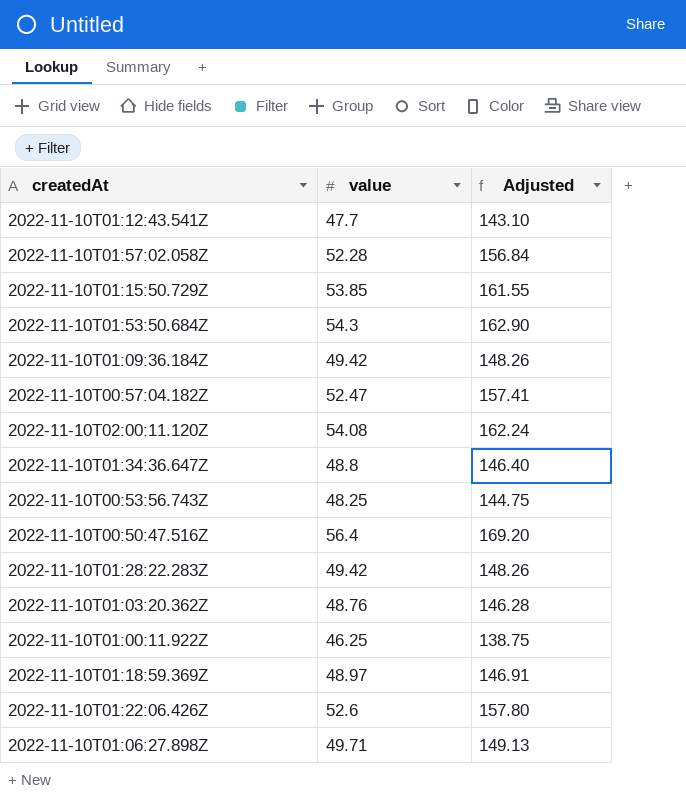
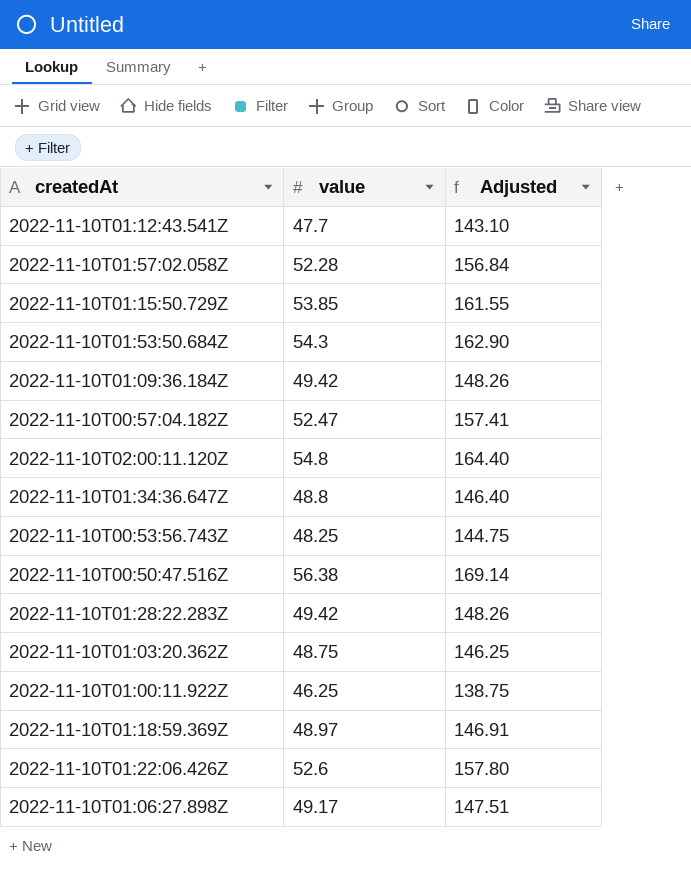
2022-11-10T02:00:11.120Z | value: 54.08 -> 54.8
2022-11-10T02:00:11.120Z | Adjusted: 162.24 -> 164.40
2022-11-10T00:50:47.516Z | value: 56.4 -> 56.38
2022-11-10T00:50:47.516Z | Adjusted: 169.20 -> 169.14
2022-11-10T01:03:20.362Z | value: 48.76 -> 48.75
2022-11-10T01:03:20.362Z | Adjusted: 146.28 -> 146.25
2022-11-10T01:06:27.898Z | value: 49.71 -> 49.17
2022-11-10T01:06:27.898Z | Adjusted: 149.13 -> 147.51

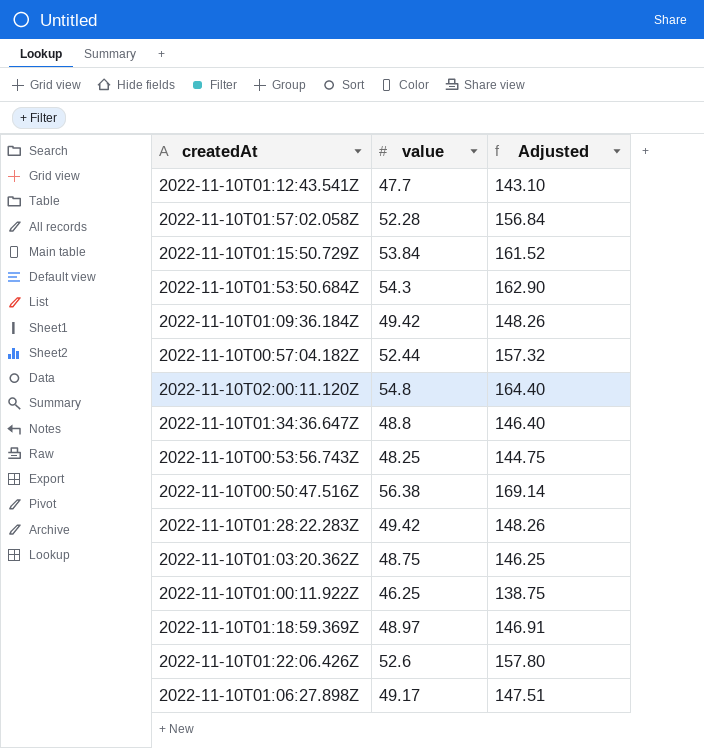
2022-11-10T01:15:50.729Z | value: 53.85 -> 53.84
2022-11-10T01:15:50.729Z | Adjusted: 161.55 -> 161.52
2022-11-10T00:57:04.182Z | value: 52.47 -> 52.44
2022-11-10T00:57:04.182Z | Adjusted: 157.41 -> 157.32

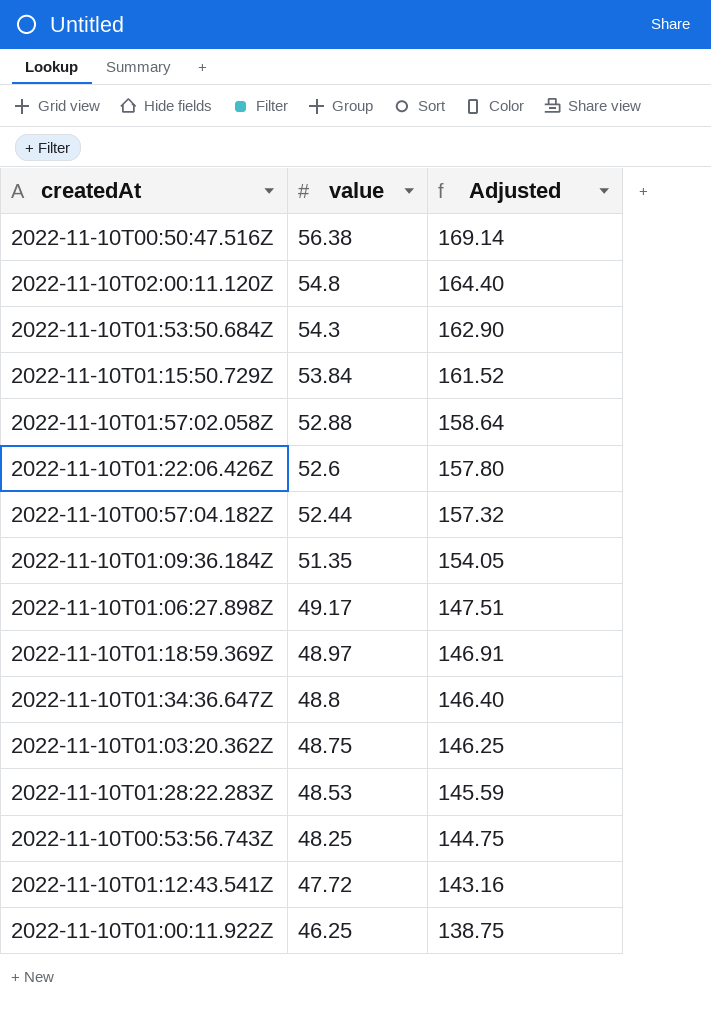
row order: none -> value descending
2022-11-10T01:57:02.058Z | value: 52.28 -> 52.88
2022-11-10T01:57:02.058Z | Adjusted: 156.84 -> 158.64
2022-11-10T01:09:36.184Z | value: 49.42 -> 51.35
2022-11-10T01:09:36.184Z | Adjusted: 148.26 -> 154.05
2022-11-10T01:28:22.283Z | value: 49.42 -> 48.53
2022-11-10T01:28:22.283Z | Adjusted: 148.26 -> 145.59
2022-11-10T01:12:43.541Z | value: 47.7 -> 47.72
2022-11-10T01:12:43.541Z | Adjusted: 143.10 -> 143.16

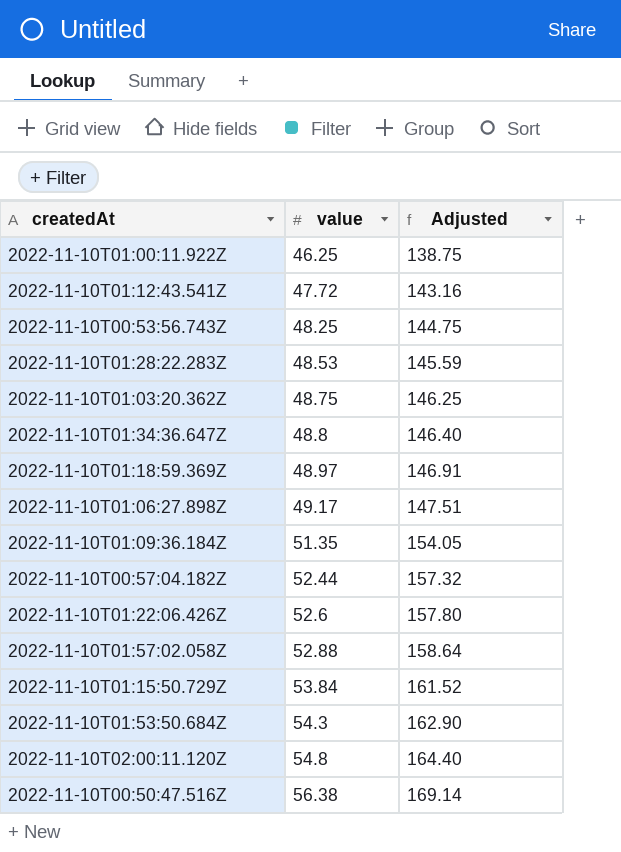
row order: value descending -> value ascending

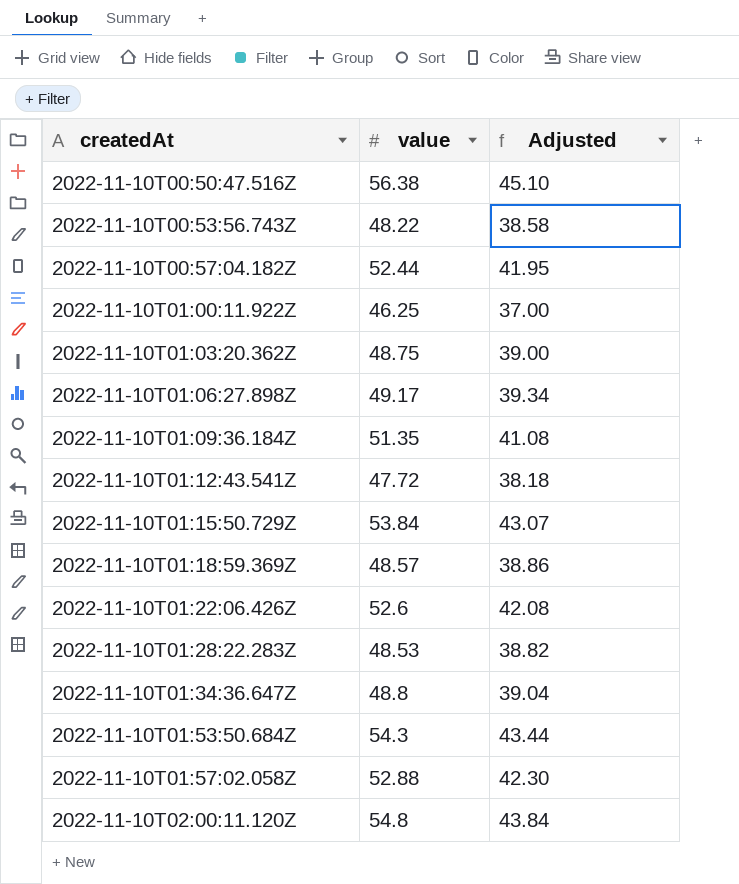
row order: value ascending -> createdAt ascending
column Adjusted | formula: [value] * 3 -> [value] * 0.8
2022-11-10T00:53:56.743Z | value: 48.25 -> 48.22
2022-11-10T01:18:59.369Z | value: 48.97 -> 48.57

